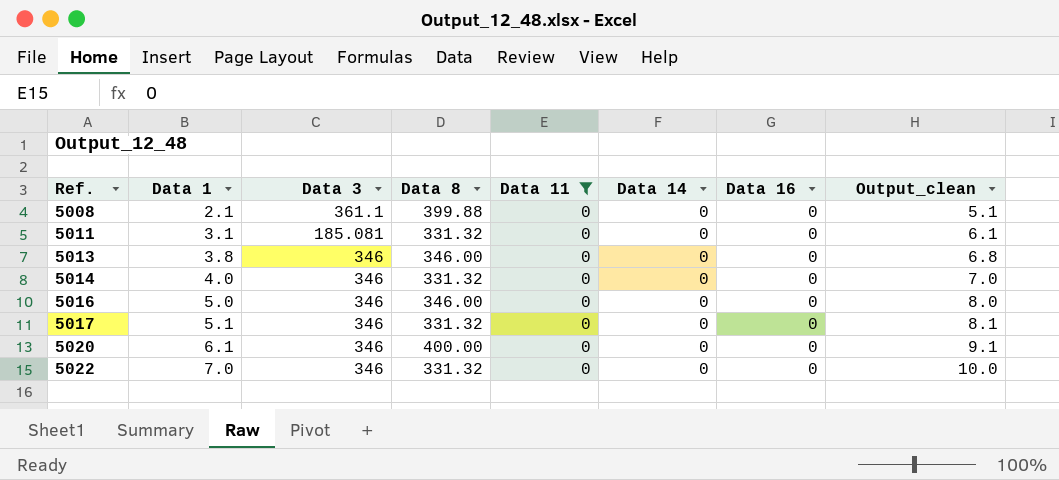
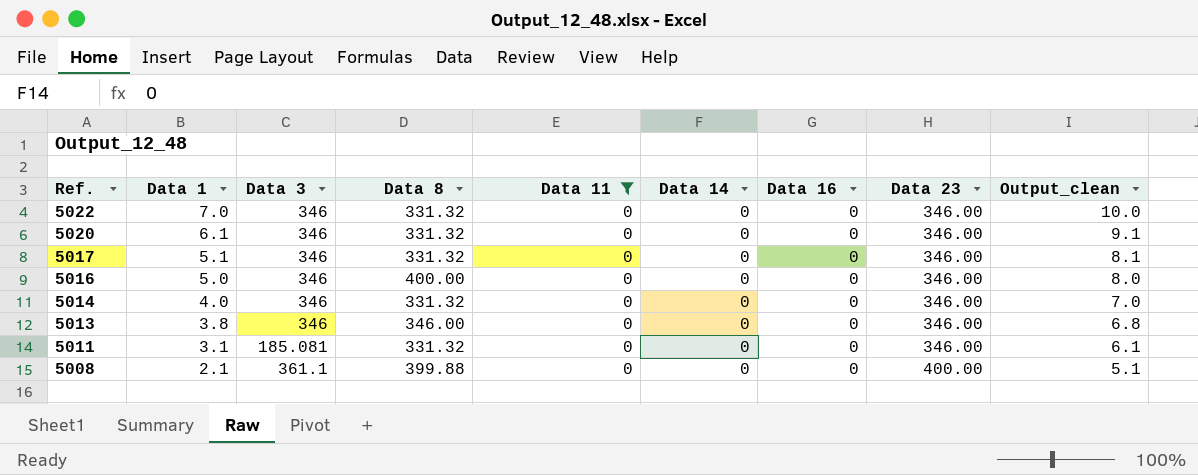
row order: Ref. ascending -> Ref. descending
column Data 23 | position: none -> 8
5020 | Data 8: 400.00 -> 331.32
5016 | Data 8: 346.00 -> 400.00

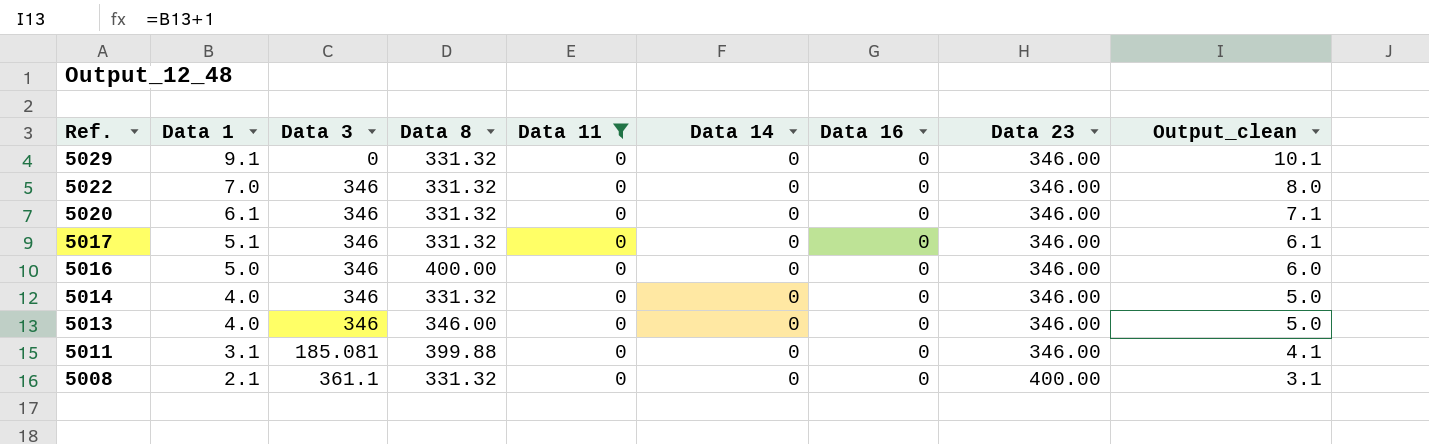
column Output_clean | formula: [Data 1] + 3 -> [Data 1] + 1
row 5029: none -> 9.1 | 0 | 331.32 | 0 | 0 | 0 | 346.00 | 10.1
5013 | Data 1: 3.8 -> 4.0
5011 | Data 8: 331.32 -> 399.88
5008 | Data 8: 399.88 -> 331.32

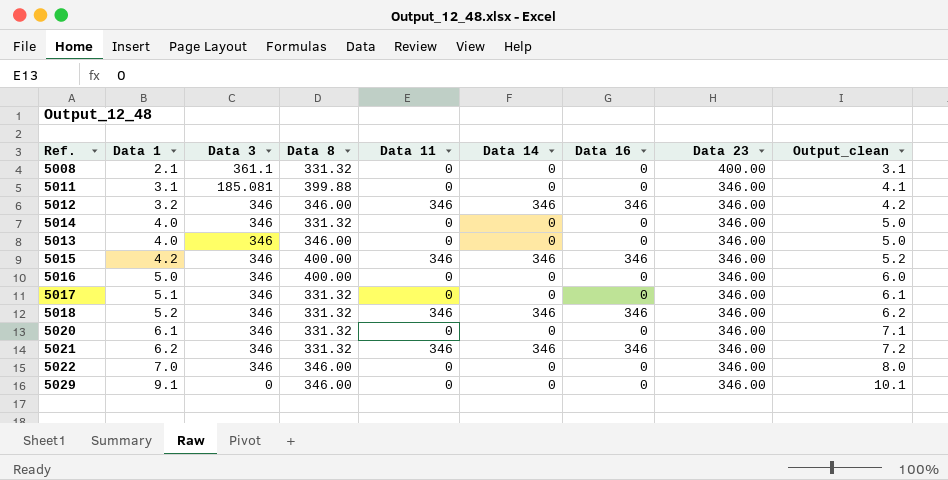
filter: Data 11 = 0 -> none
row order: Ref. descending -> Data 1 ascending
5022 | Data 8: 331.32 -> 346.00
5029 | Data 8: 331.32 -> 346.00

